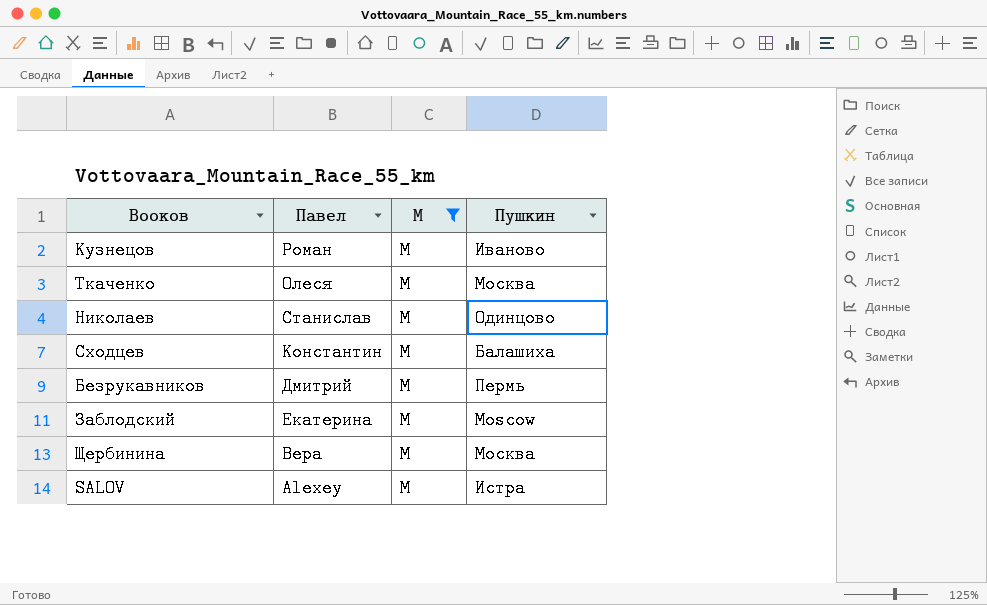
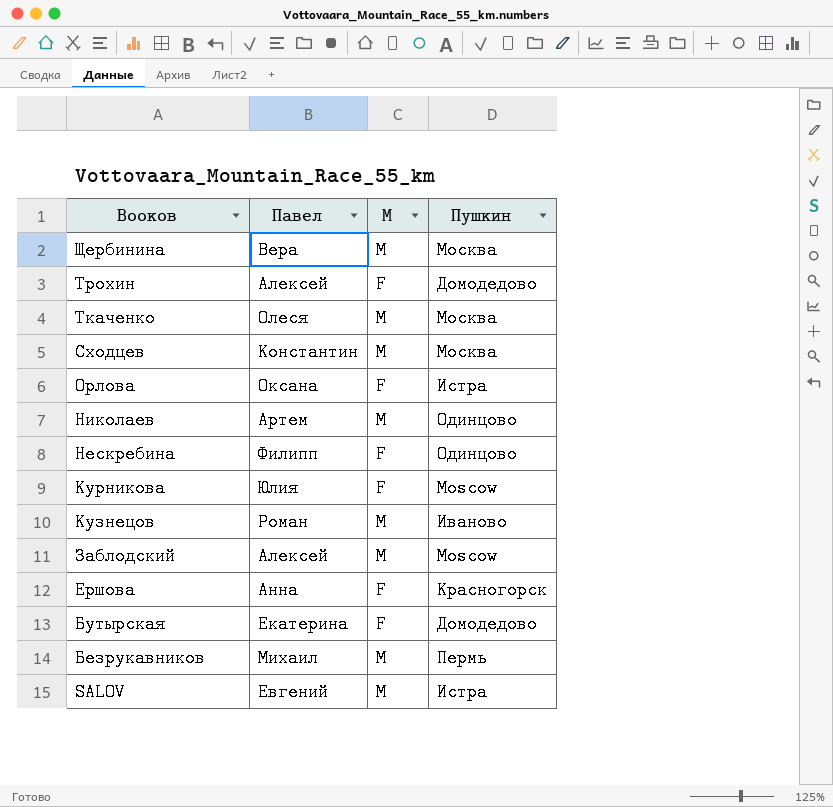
filter: M = M -> none
row order: none -> Вооков descending
Сходцев | Пушкин: Балашиха -> Москва
Николаев | Павел: Станислав -> Артем
Заблодский | Павел: Екатерина -> Алексей
Безрукавников | Павел: Дмитрий -> Михаил
SALOV | Павел: Alexey -> Евгений

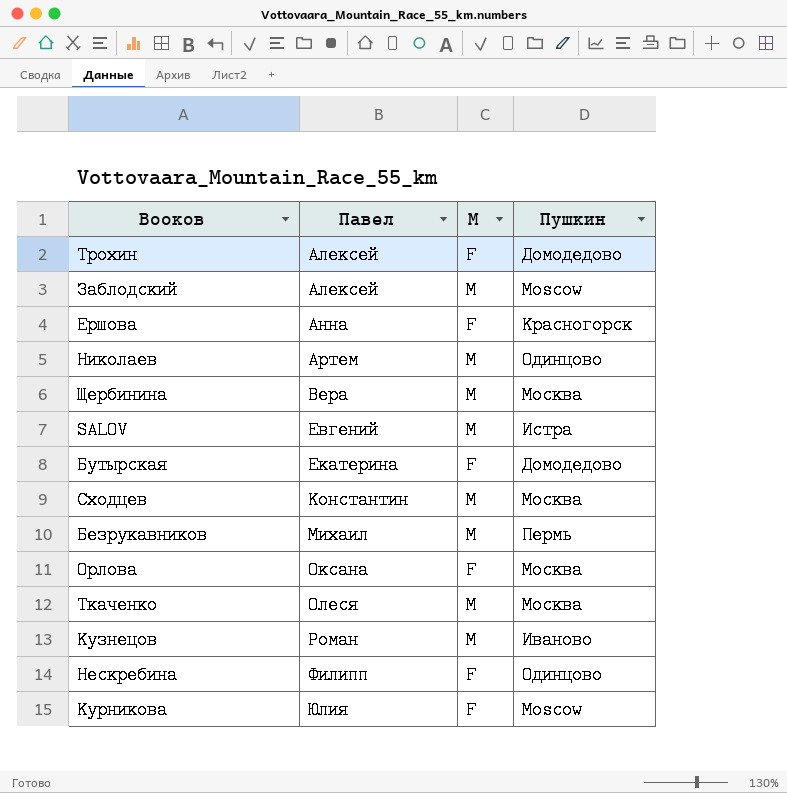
row order: Вооков descending -> Павел ascending
Орлова | Пушкин: Истра -> Москва

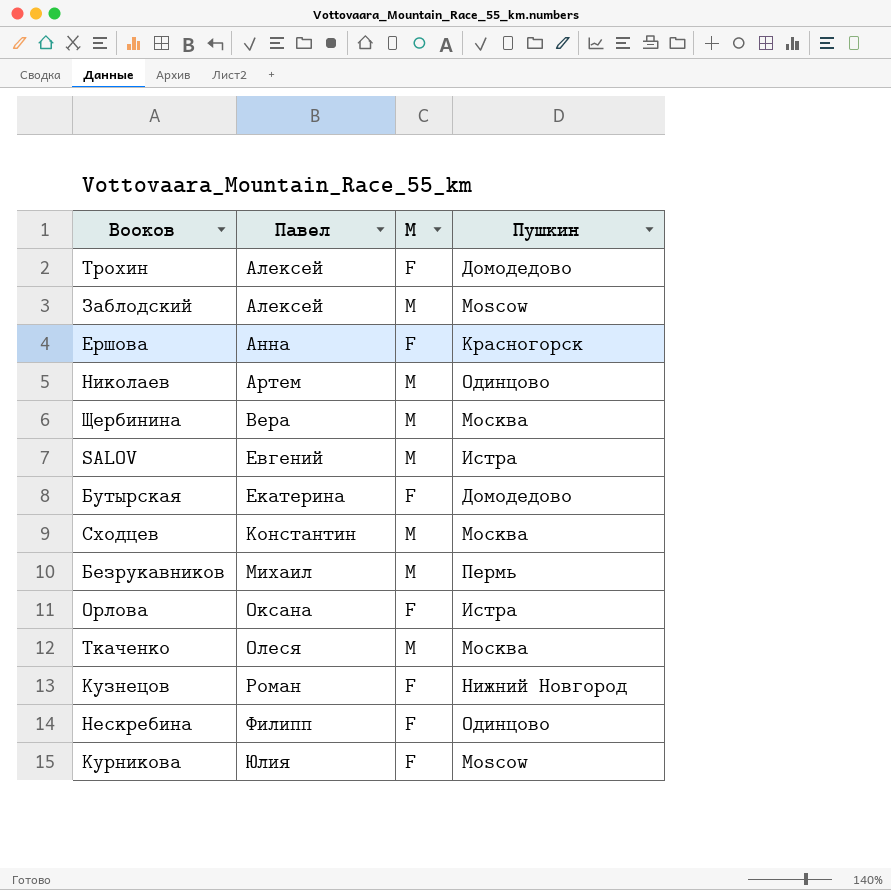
Орлова | Пушкин: Москва -> Истра
Кузнецов | M: M -> F
Кузнецов | Пушкин: Иваново -> Нижний Новгород

